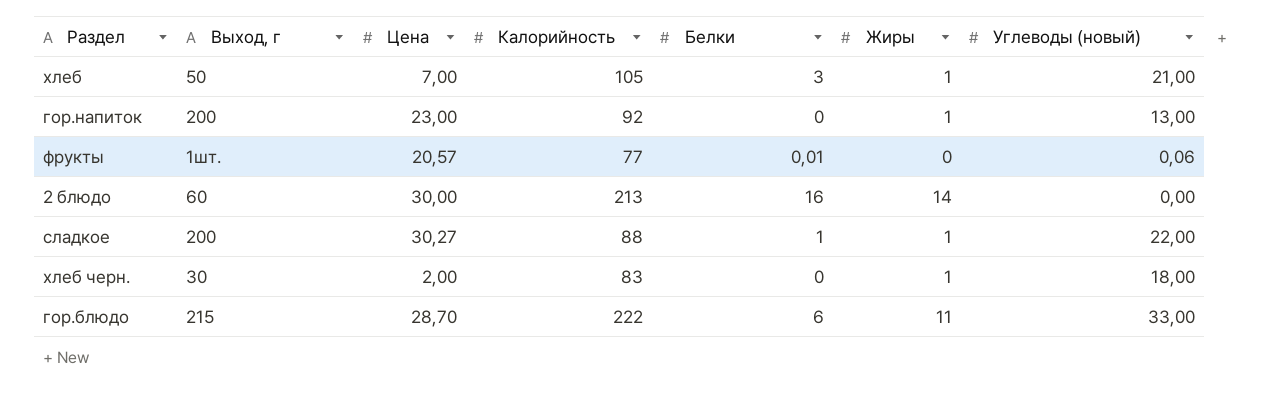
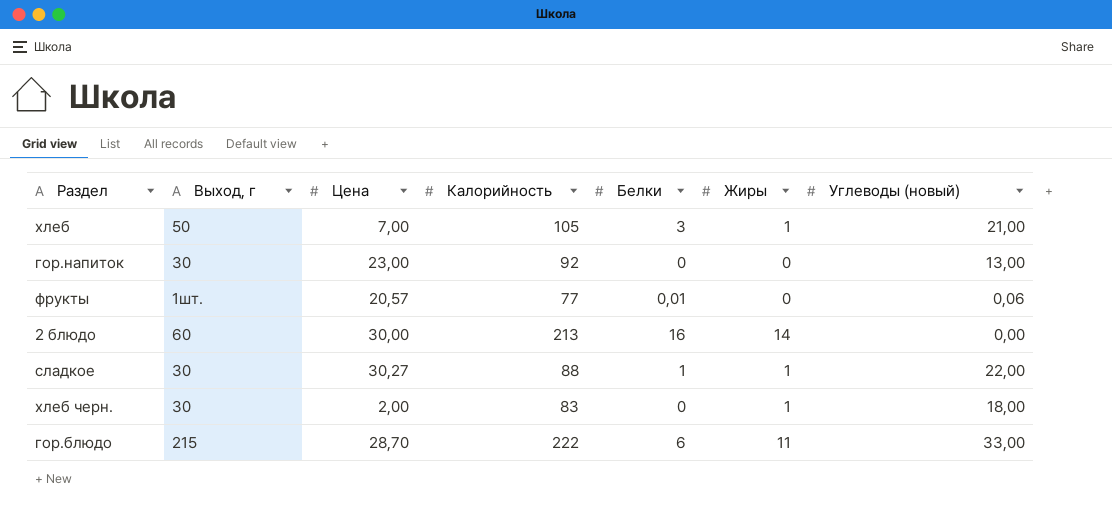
гор.напиток | Выход, г: 200 -> 30
гор.напиток | Жиры: 1 -> 0
сладкое | Выход, г: 200 -> 30

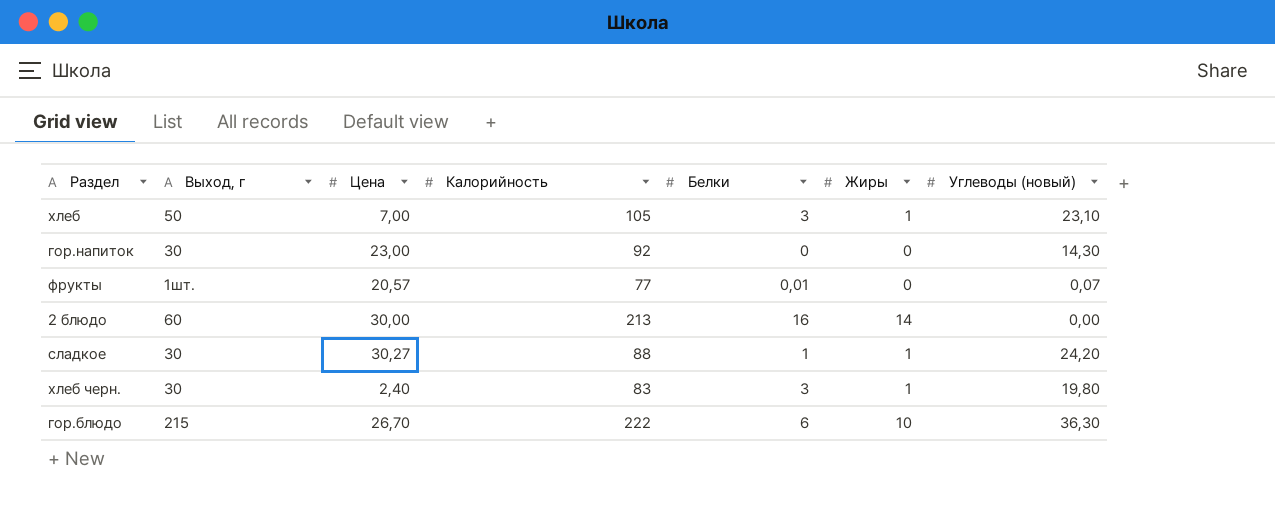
хлеб | Углеводы (новый): 21,00 -> 23,10
гор.напиток | Углеводы (новый): 13,00 -> 14,30
фрукты | Углеводы (новый): 0,06 -> 0,07
сладкое | Углеводы (новый): 22,00 -> 24,20
хлеб черн. | Цена: 2,00 -> 2,40
хлеб черн. | Белки: 0 -> 3
хлеб черн. | Углеводы (новый): 18,00 -> 19,80
гор.блюдо | Цена: 28,70 -> 26,70
гор.блюдо | Жиры: 11 -> 10
гор.блюдо | Углеводы (новый): 33,00 -> 36,30

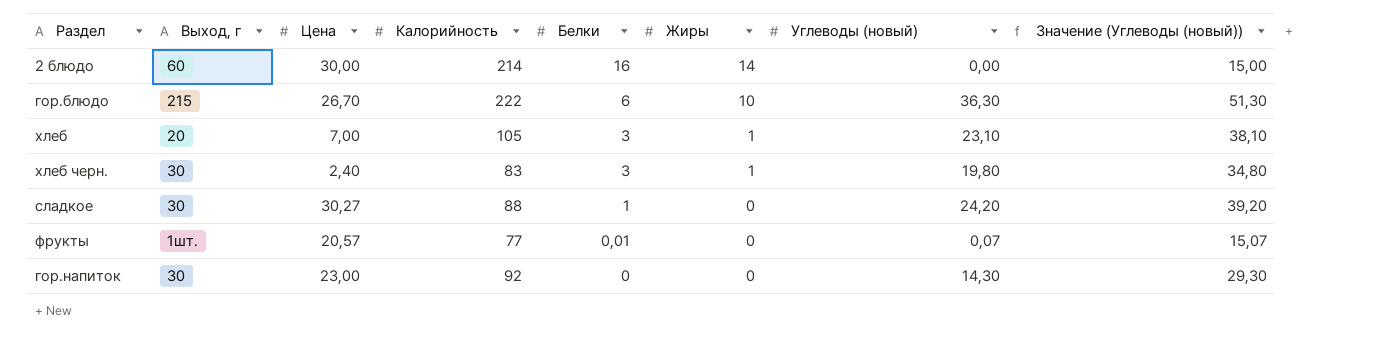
row order: none -> Белки descending
column Значение (Углеводы (новый)) | formula: none -> [Углеводы (новый)] + 15
2 блюдо | Калорийность: 213 -> 214
хлеб | Выход, г: 50 -> 20
сладкое | Жиры: 1 -> 0

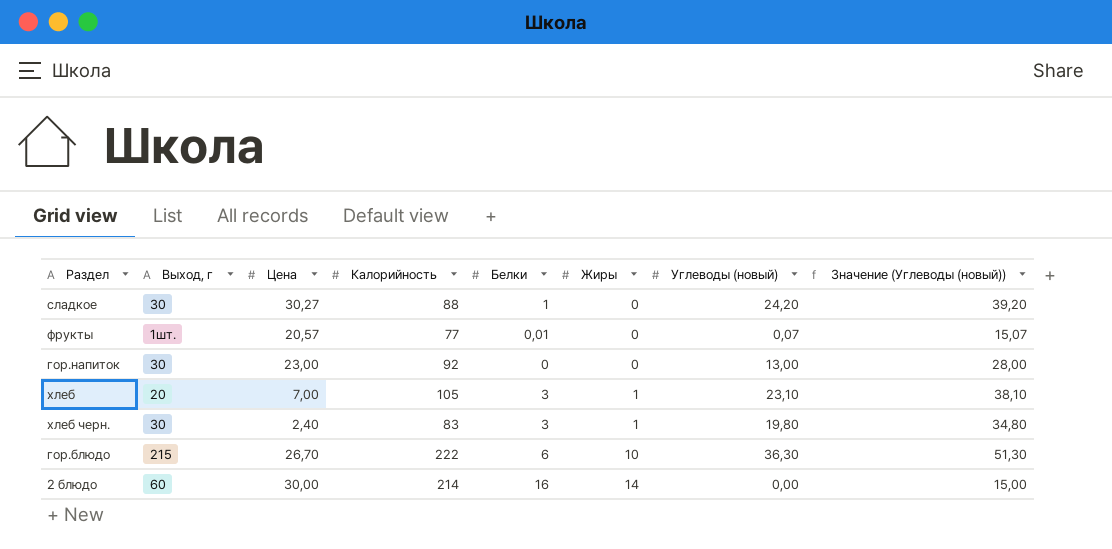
row order: Белки descending -> Жиры ascending
гор.напиток | Углеводы (новый): 14,30 -> 13,00
гор.напиток | Значение (Углеводы (новый)): 29,30 -> 28,00

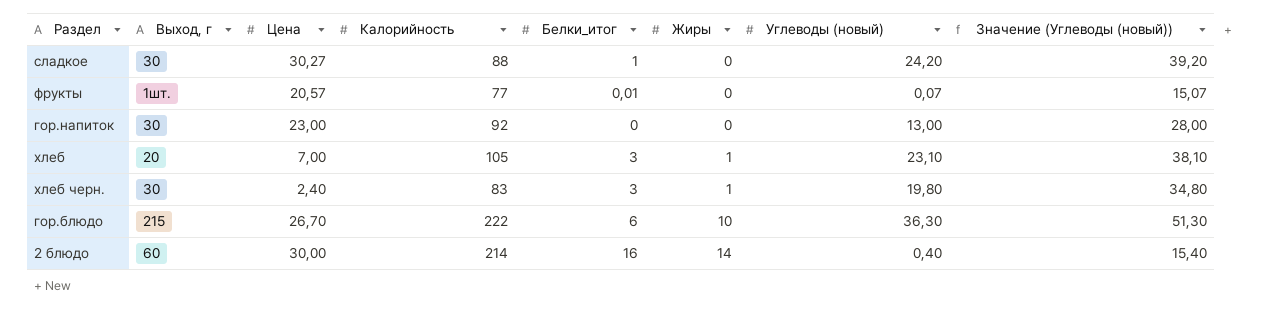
column name: Белки -> Белки_итог
2 блюдо | Углеводы (новый): 0,00 -> 0,40
2 блюдо | Значение (Углеводы (новый)): 15,00 -> 15,40

